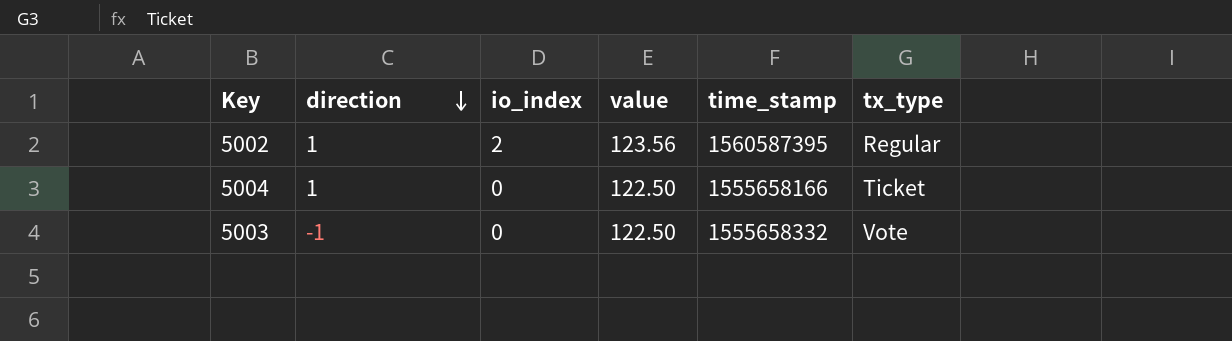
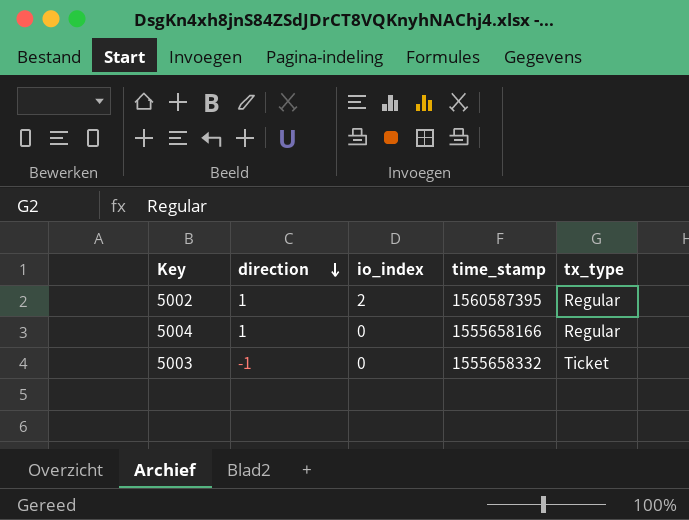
column value | position: 4 -> none
5004 | tx_type: Ticket -> Regular
5003 | tx_type: Vote -> Ticket

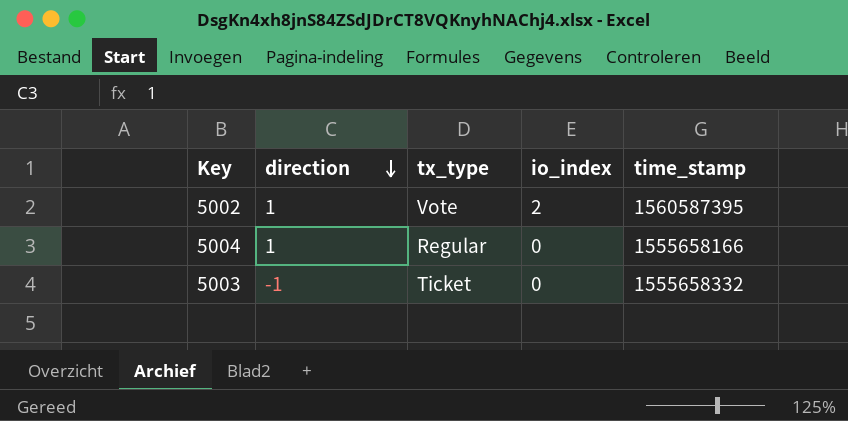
column tx_type | position: 5 -> 3
5002 | tx_type: Regular -> Vote

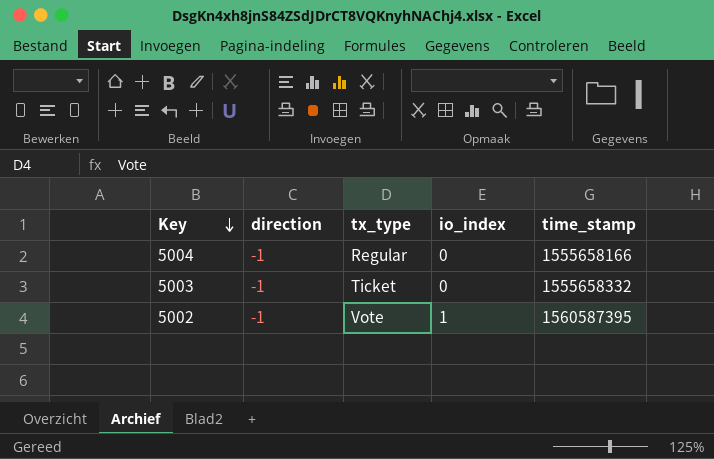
row order: direction descending -> Key descending
5004 | direction: 1 -> -1
5002 | direction: 1 -> -1
5002 | io_index: 2 -> 1

